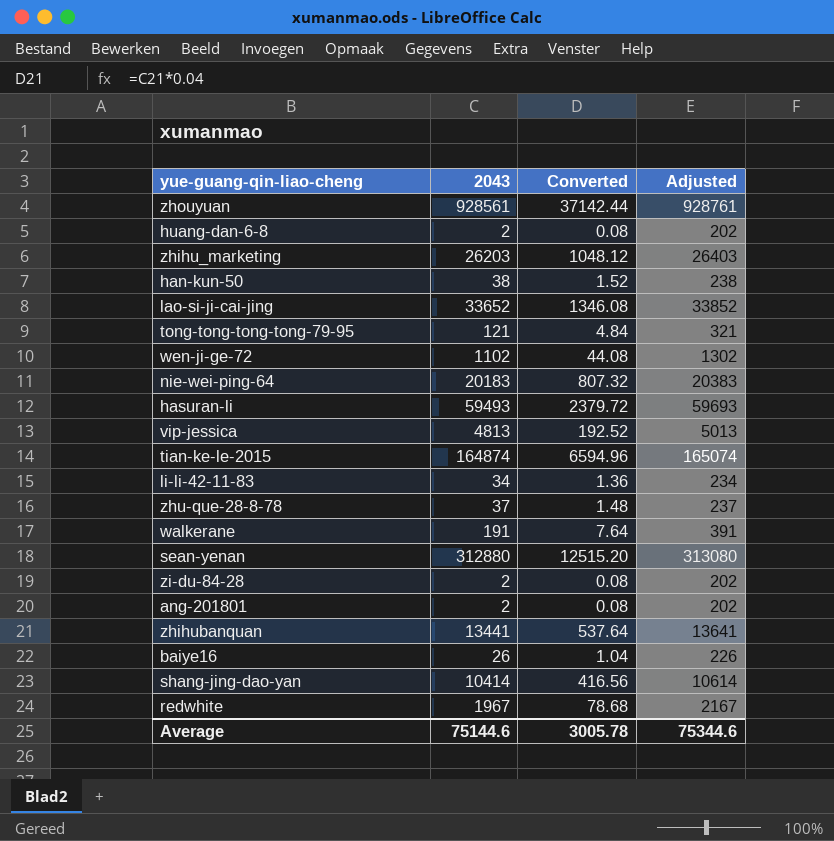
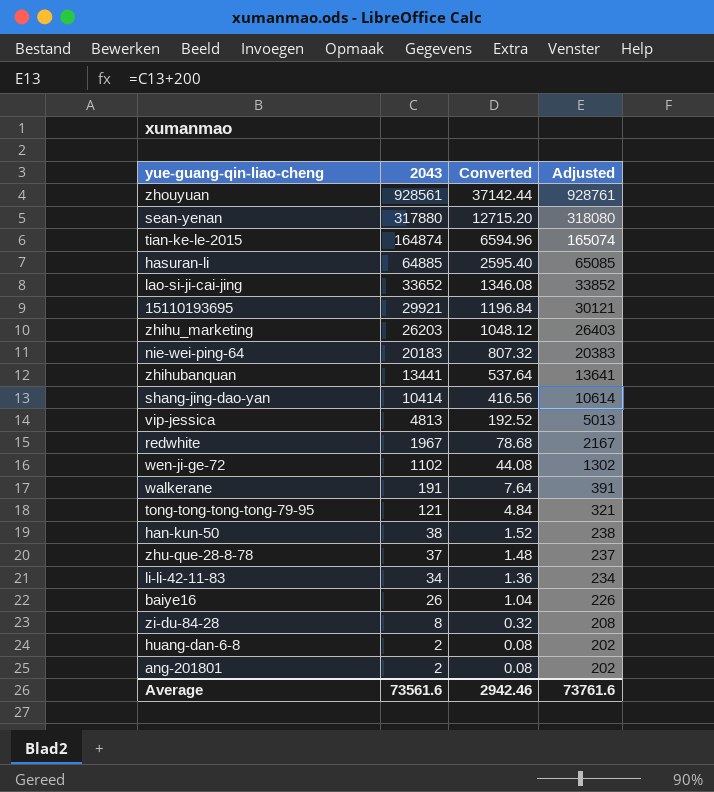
row order: none -> 2043 descending
sean-yenan | 2043: 312880 -> 317880
sean-yenan | Converted: 12515.20 -> 12715.20
sean-yenan | Adjusted: 313080 -> 318080
hasuran-li | 2043: 59493 -> 64885
hasuran-li | Converted: 2379.72 -> 2595.40
hasuran-li | Adjusted: 59693 -> 65085
row 15110193695: none -> 29921 | 1196.84 | 30121
zi-du-84-28 | 2043: 2 -> 8
zi-du-84-28 | Converted: 0.08 -> 0.32
zi-du-84-28 | Adjusted: 202 -> 208
Average | 2043: 75144.6 -> 73561.6
Average | Converted: 3005.78 -> 2942.46
Average | Adjusted: 75344.6 -> 73761.6

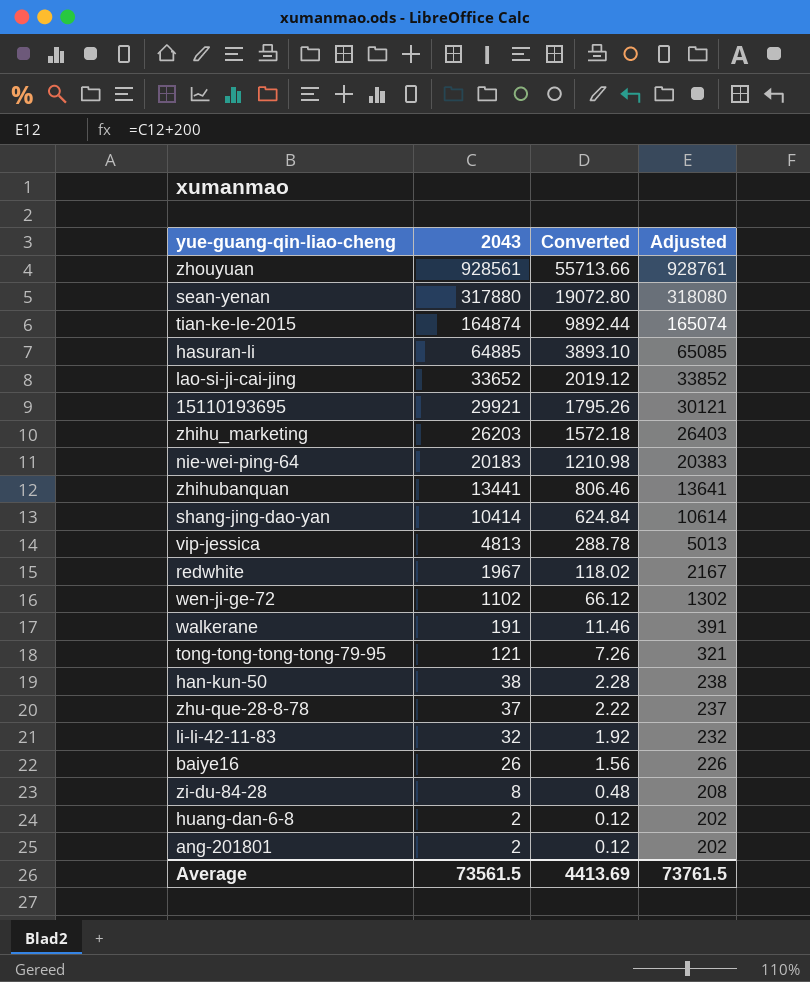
column Converted | formula: [2043] * 0.04 -> [2043] * 0.06
li-li-42-11-83 | 2043: 34 -> 32
li-li-42-11-83 | Adjusted: 234 -> 232
Average | 2043: 73561.6 -> 73561.5
Average | Converted: 2942.46 -> 4413.69
Average | Adjusted: 73761.6 -> 73761.5

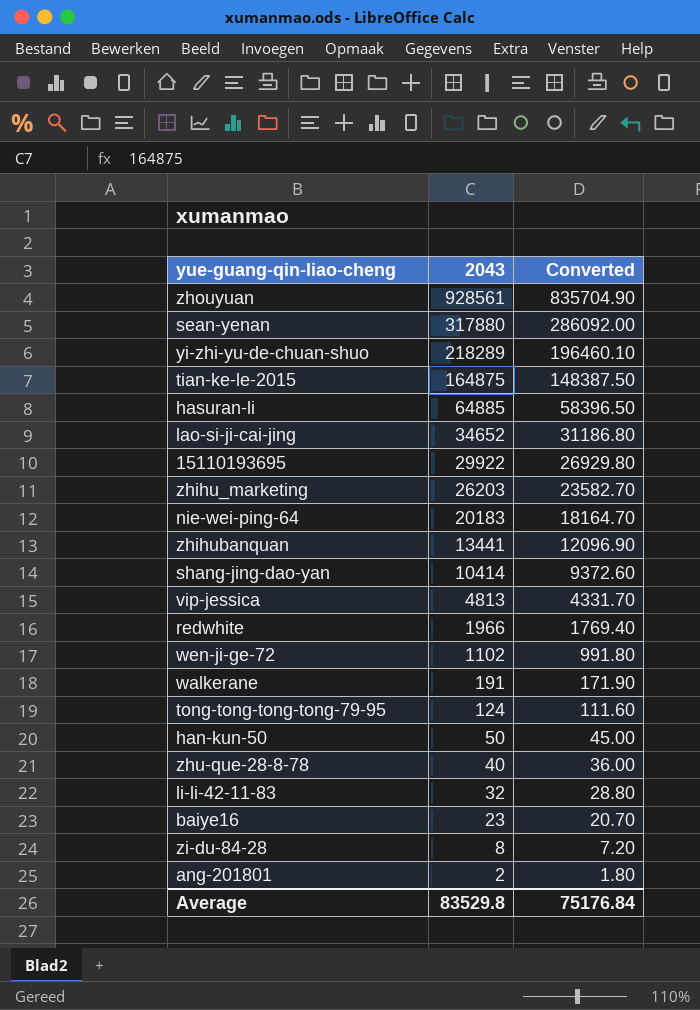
column Adjusted | formula: [2043] + 200 -> none
column Converted | formula: [2043] * 0.06 -> [2043] * 0.9
row huang-dan-6-8: 2 | 0.12 | 202 -> none
row yi-zhi-yu-de-chuan-shuo: none -> 218289 | 196460.10
tian-ke-le-2015 | 2043: 164874 -> 164875
lao-si-ji-cai-jing | 2043: 33652 -> 34652
15110193695 | 2043: 29921 -> 29922
redwhite | 2043: 1967 -> 1966
tong-tong-tong-tong-79-95 | 2043: 121 -> 124
han-kun-50 | 2043: 38 -> 50
zhu-que-28-8-78 | 2043: 37 -> 40
baiye16 | 2043: 26 -> 23
Average | 2043: 73561.5 -> 83529.8
Average | Converted: 4413.69 -> 75176.84

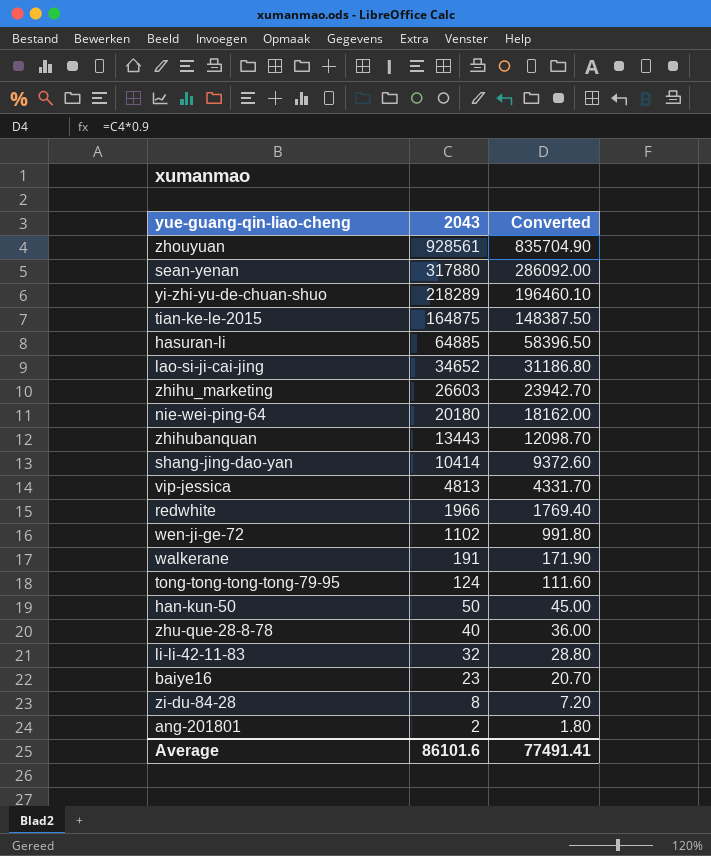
row 15110193695: 29922 | 26929.80 -> none
zhihu_marketing | 2043: 26203 -> 26603
zhihu_marketing | Converted: 23582.70 -> 23942.70
nie-wei-ping-64 | 2043: 20183 -> 20180
nie-wei-ping-64 | Converted: 18164.70 -> 18162.00
zhihubanquan | 2043: 13441 -> 13443
zhihubanquan | Converted: 12096.90 -> 12098.70
Average | 2043: 83529.8 -> 86101.6
Average | Converted: 75176.84 -> 77491.41

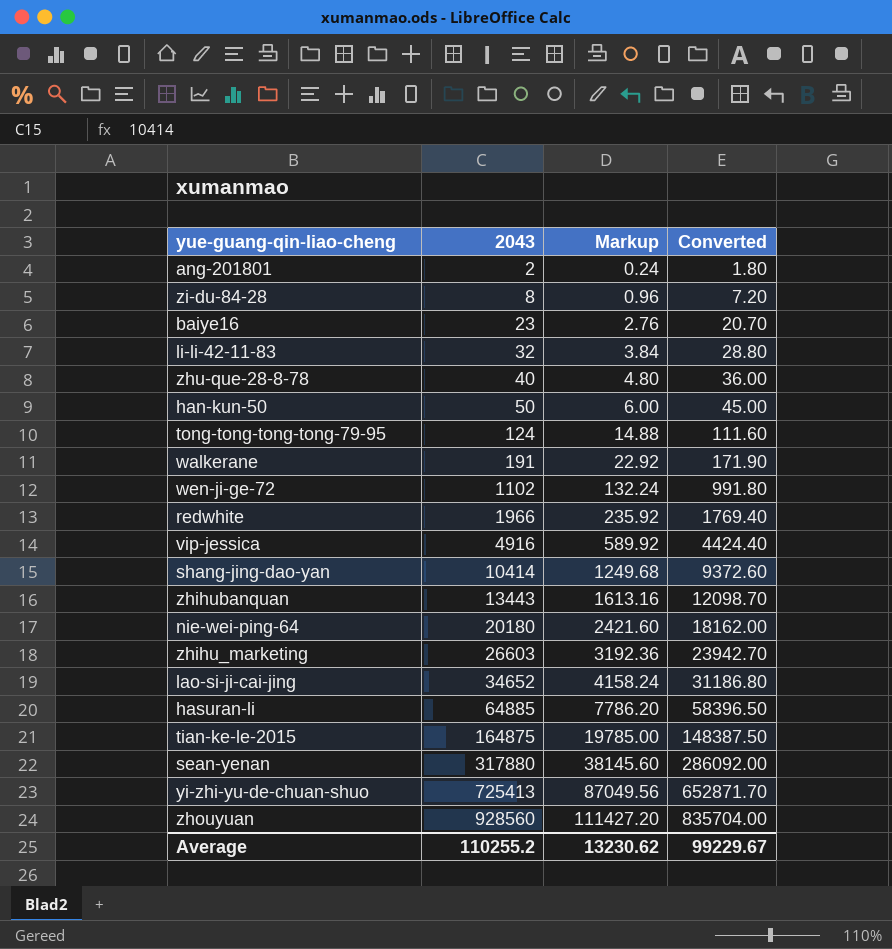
row order: 2043 descending -> 2043 ascending
column Markup | formula: none -> [2043] * 0.12
vip-jessica | 2043: 4813 -> 4916
vip-jessica | Converted: 4331.70 -> 4424.40
yi-zhi-yu-de-chuan-shuo | 2043: 218289 -> 725413
yi-zhi-yu-de-chuan-shuo | Converted: 196460.10 -> 652871.70
zhouyuan | 2043: 928561 -> 928560
zhouyuan | Converted: 835704.90 -> 835704.00
Average | 2043: 86101.6 -> 110255.2
Average | Converted: 77491.41 -> 99229.67

